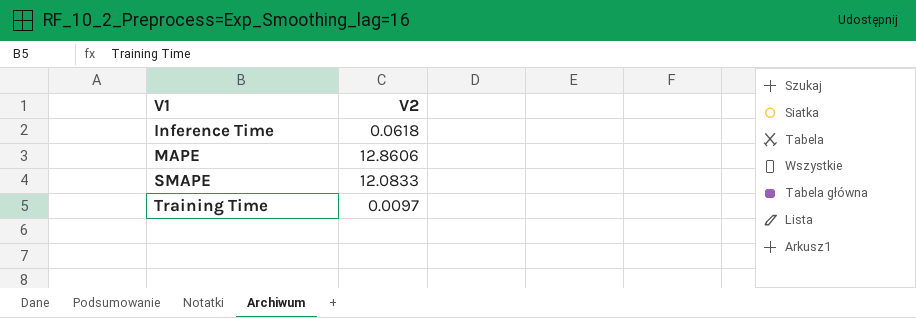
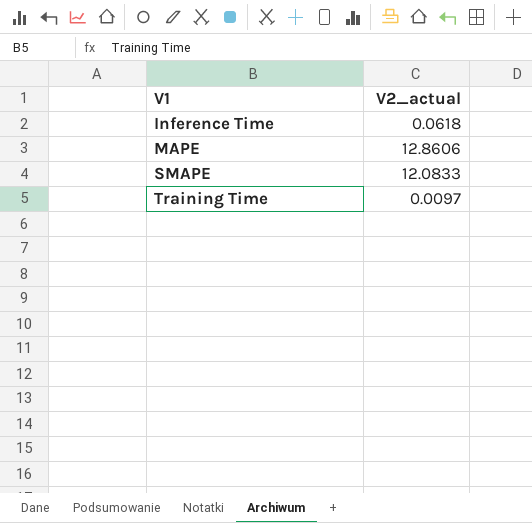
column name: V2 -> V2_actual

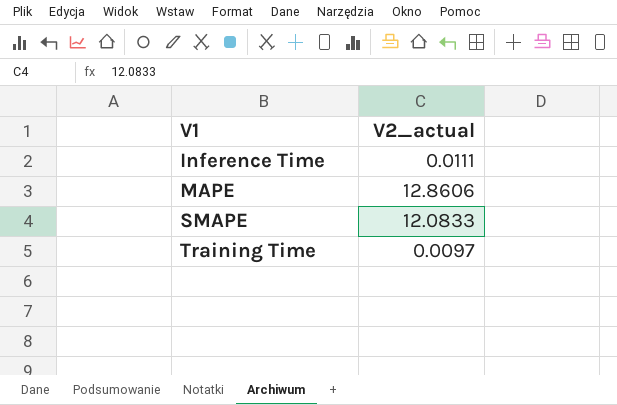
Inference Time | V2_actual: 0.0618 -> 0.0111

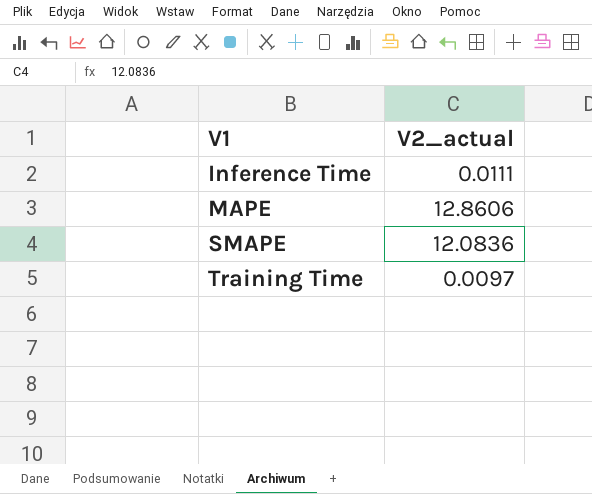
SMAPE | V2_actual: 12.0833 -> 12.0836

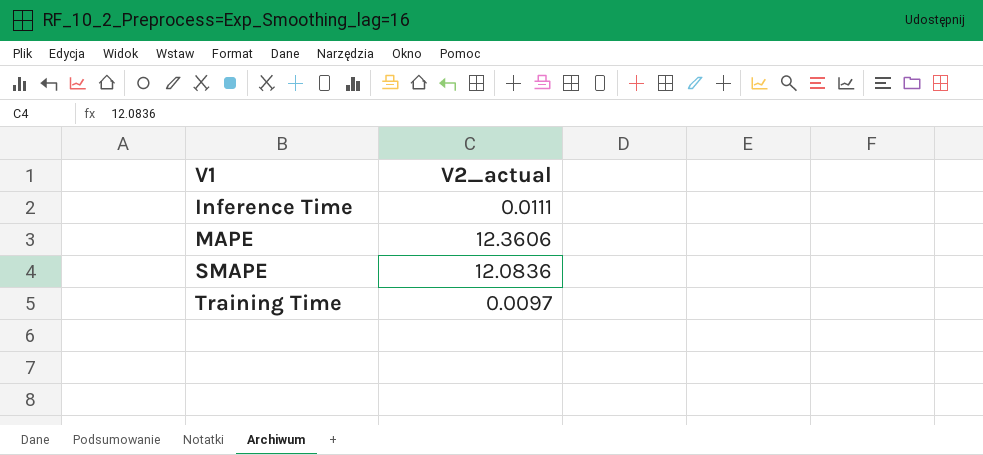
MAPE | V2_actual: 12.8606 -> 12.3606

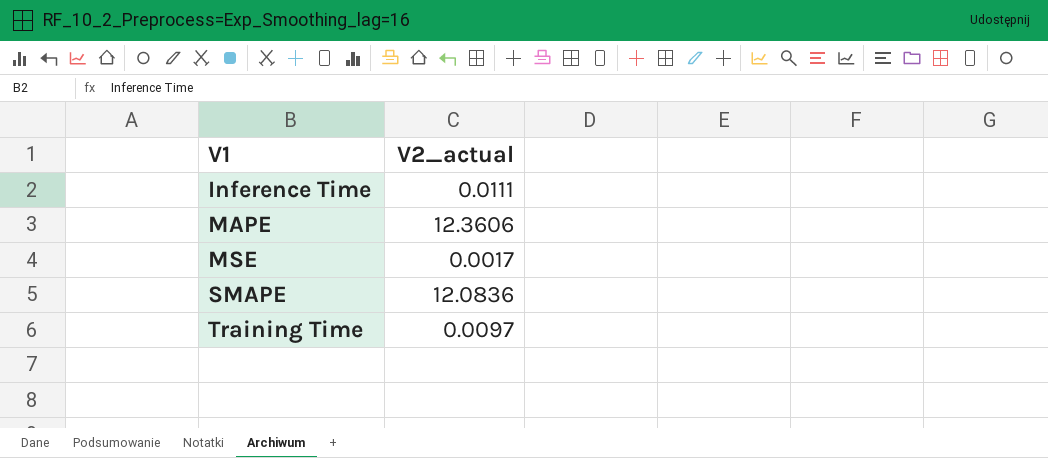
row MSE: none -> 0.0017

